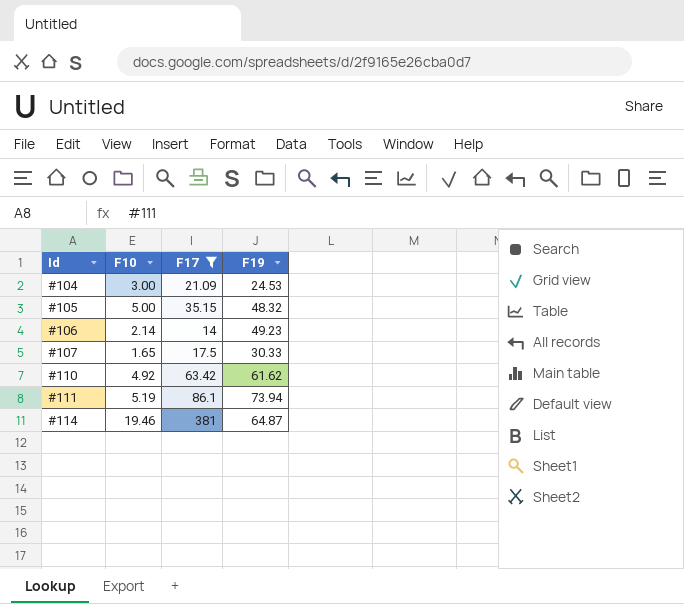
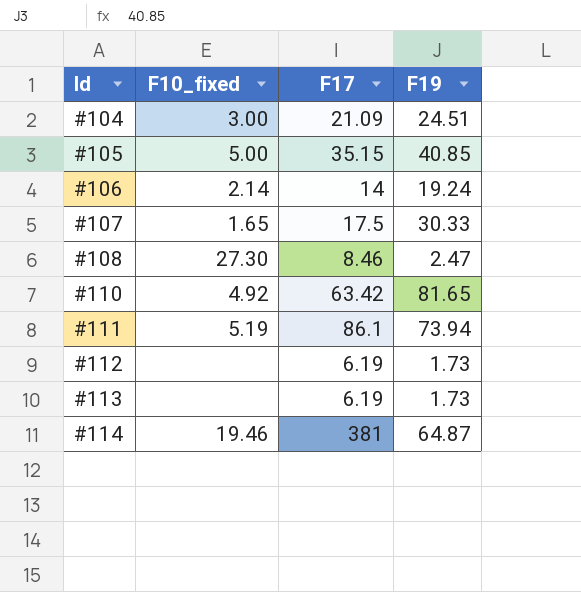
filter: F17 >= 14 -> none
column name: F10 -> F10_fixed
#104 | F19: 24.53 -> 24.51
#105 | F19: 48.32 -> 40.85
#106 | F19: 49.23 -> 19.24
#110 | F19: 61.62 -> 81.65

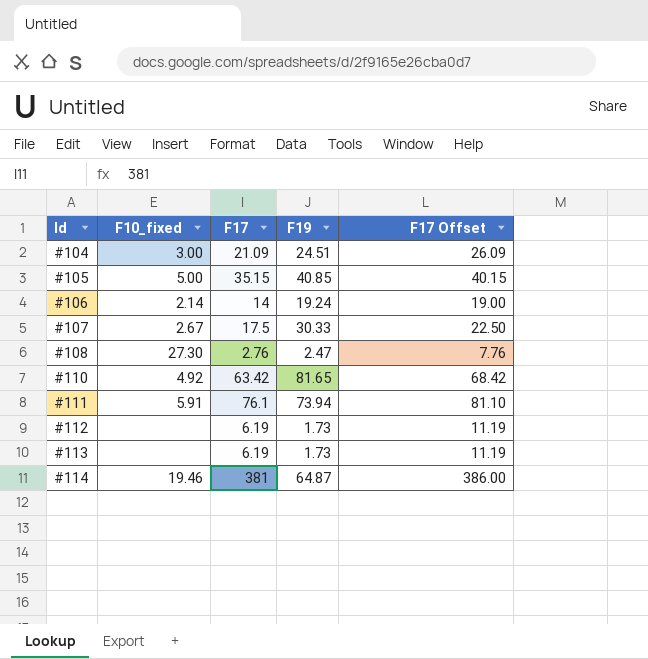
column F17 Offset | formula: none -> [F17] + 5
#107 | F10_fixed: 1.65 -> 2.67
#108 | F17: 8.46 -> 2.76
#111 | F10_fixed: 5.19 -> 5.91
#111 | F17: 86.1 -> 76.1

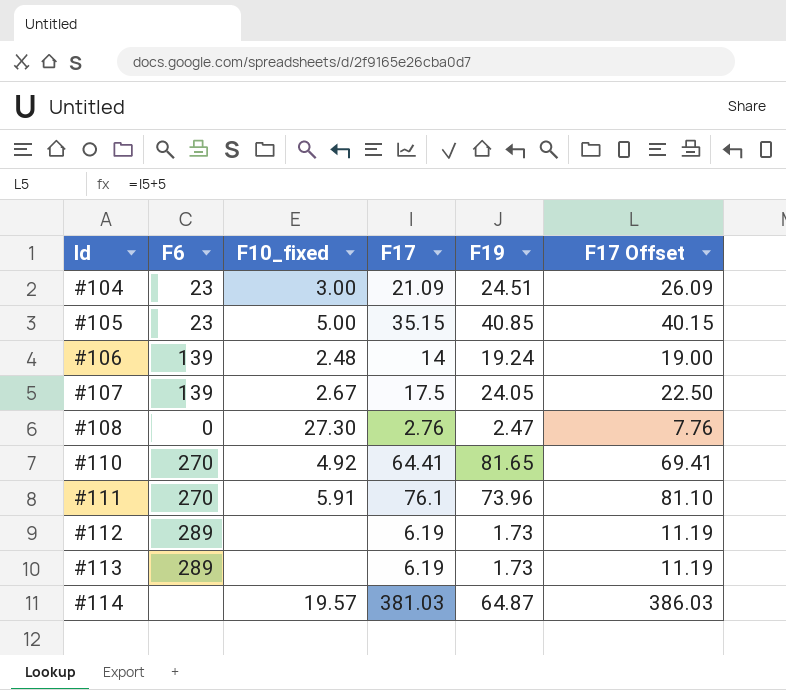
column F6 | position: none -> 2
#106 | F10_fixed: 2.14 -> 2.48
#107 | F19: 30.33 -> 24.05
#110 | F17: 63.42 -> 64.41
#110 | F17 Offset: 68.42 -> 69.41
#111 | F19: 73.94 -> 73.96
#114 | F10_fixed: 19.46 -> 19.57
#114 | F17: 381 -> 381.03
#114 | F17 Offset: 386.00 -> 386.03

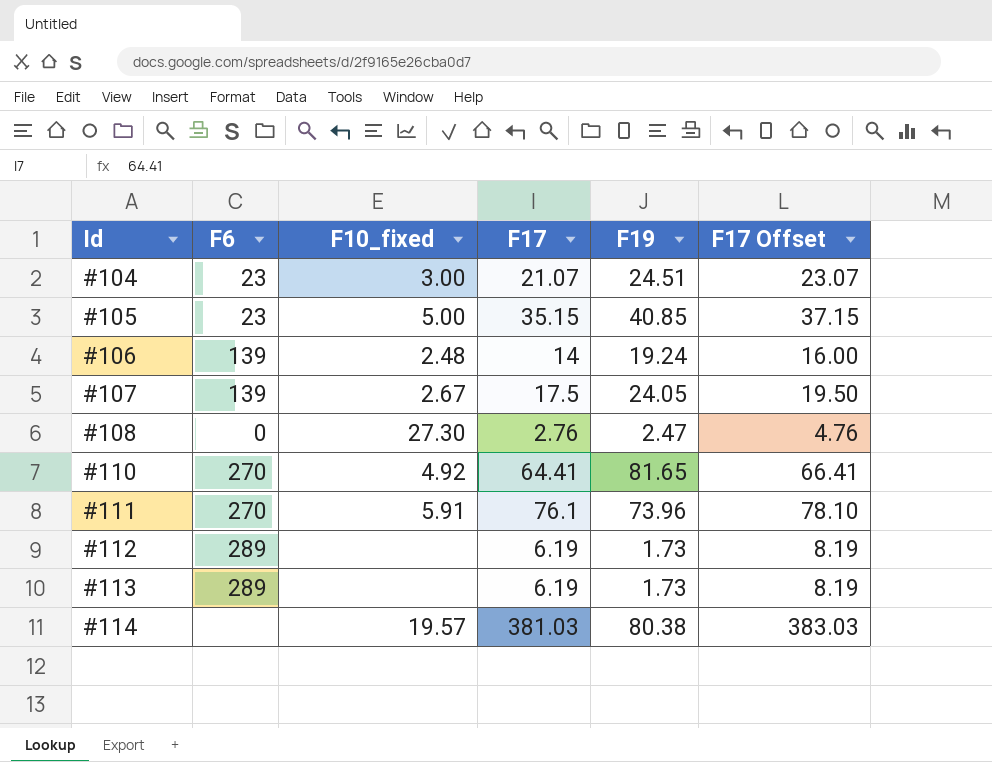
column F17 Offset | formula: [F17] + 5 -> [F17] + 2
#104 | F17: 21.09 -> 21.07
#114 | F19: 64.87 -> 80.38

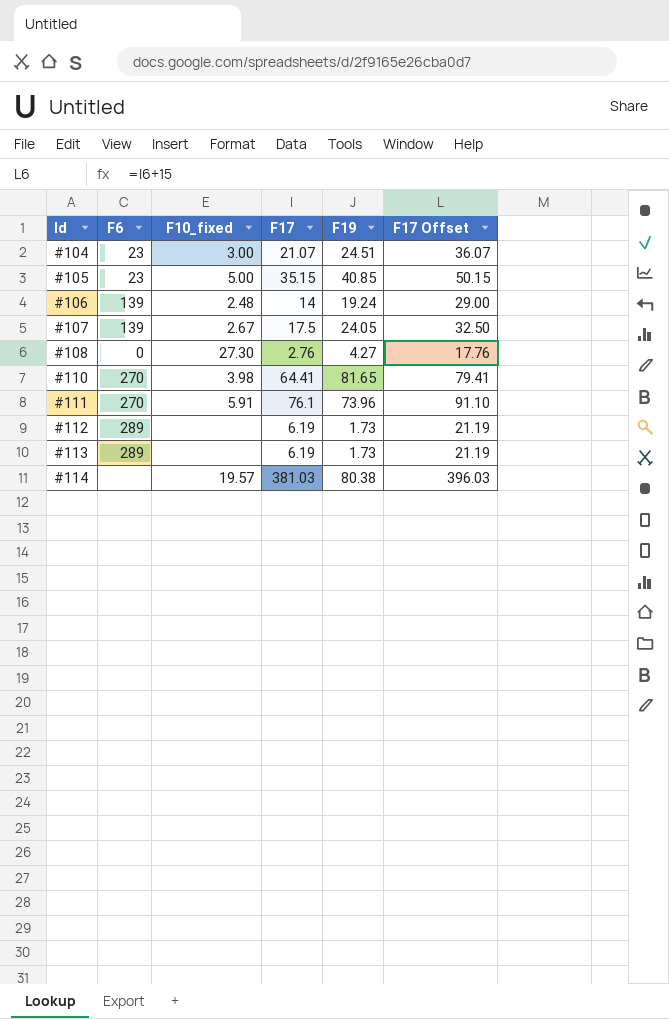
column F17 Offset | formula: [F17] + 2 -> [F17] + 15
#108 | F19: 2.47 -> 4.27
#110 | F10_fixed: 4.92 -> 3.98

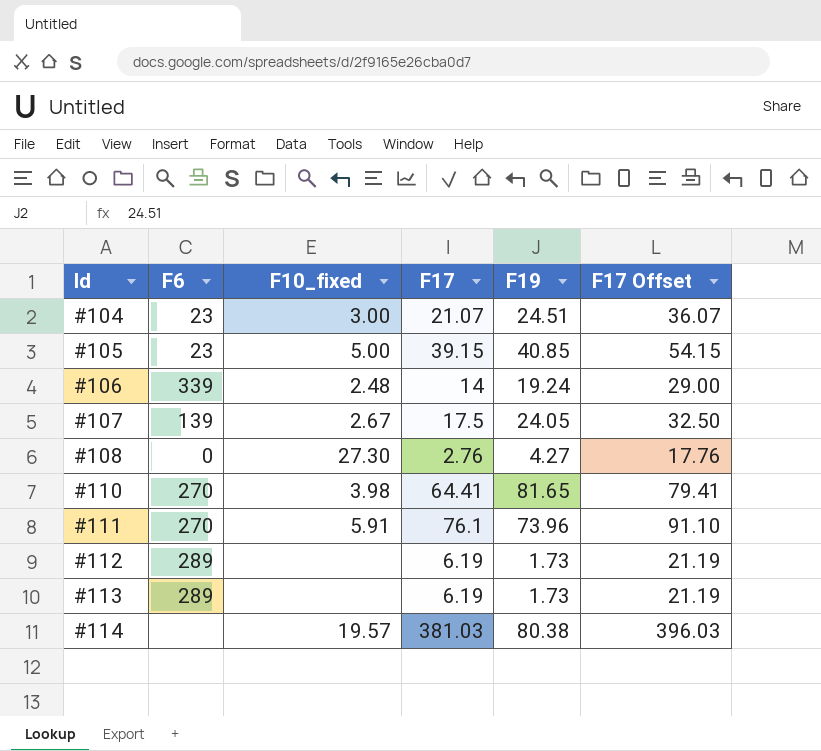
#105 | F17: 35.15 -> 39.15
#105 | F17 Offset: 50.15 -> 54.15
#106 | F6: 139 -> 339

